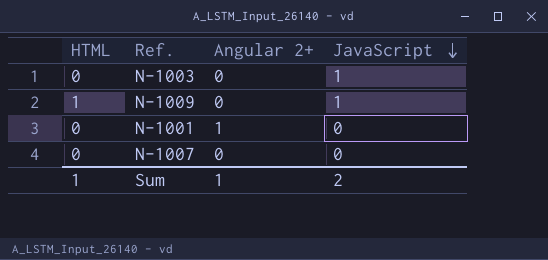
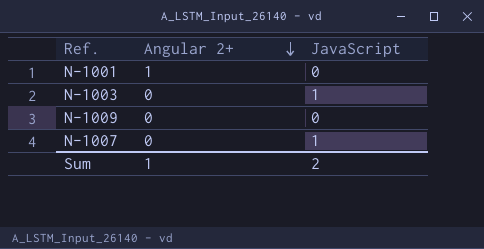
row order: JavaScript descending -> Angular 2+ descending
column HTML | position: 1 -> none
N-1009 | JavaScript: 1 -> 0
N-1007 | JavaScript: 0 -> 1

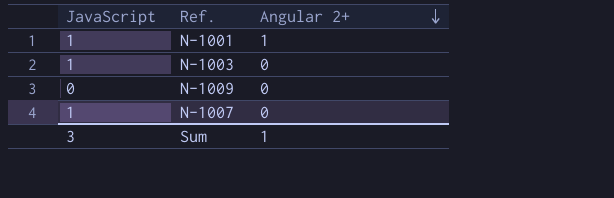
column JavaScript | position: 3 -> 1
N-1001 | JavaScript: 0 -> 1
Sum | JavaScript: 2 -> 3

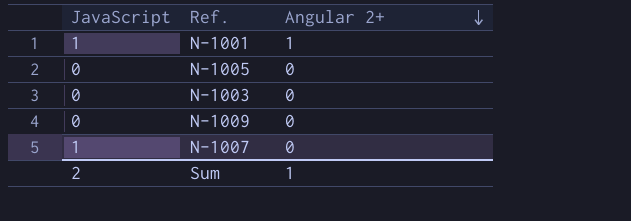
row N-1005: none -> 0 | 0
N-1003 | JavaScript: 1 -> 0
Sum | JavaScript: 3 -> 2

